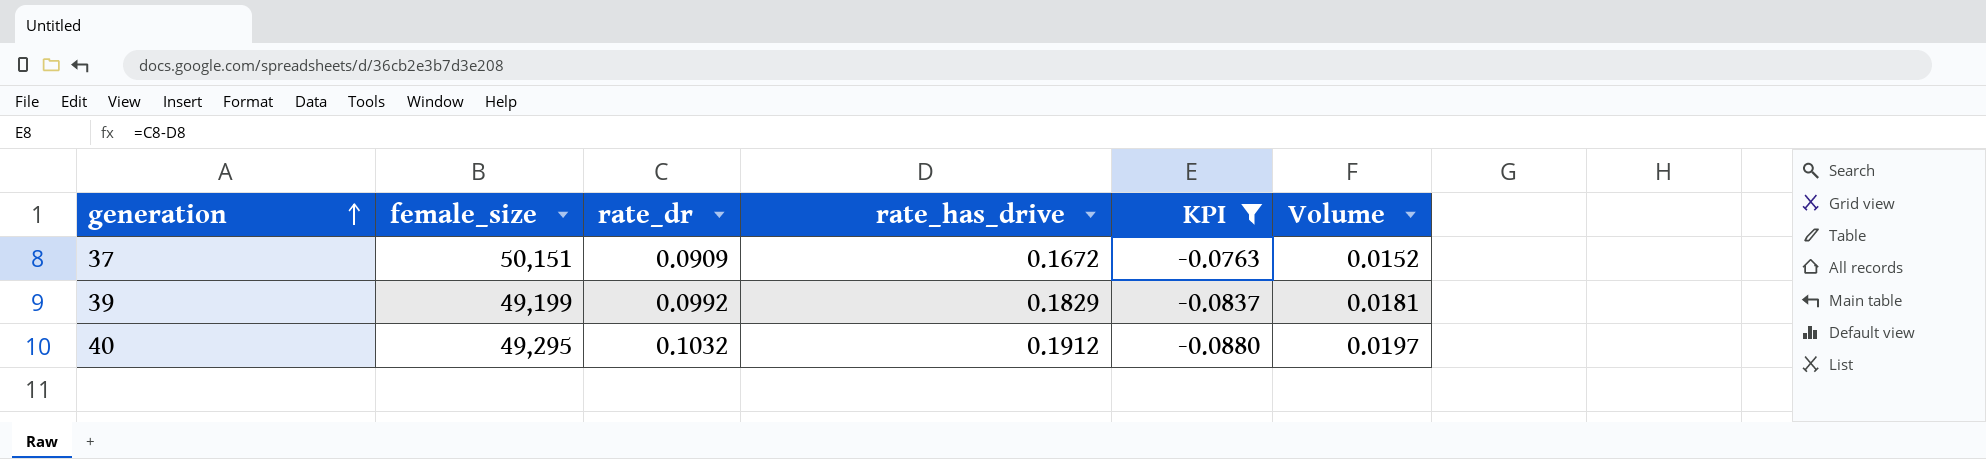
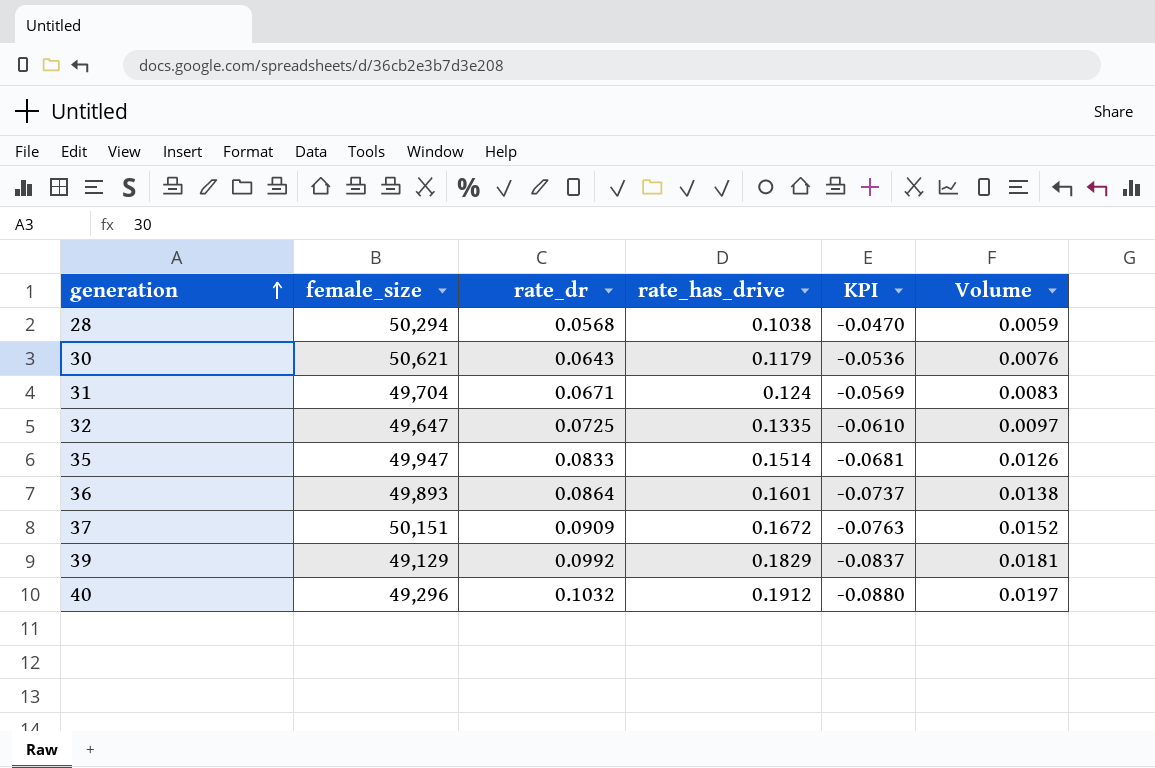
filter: KPI <= -0.0763 -> none
39 | female_size: 49,199 -> 49,129
40 | female_size: 49,295 -> 49,296

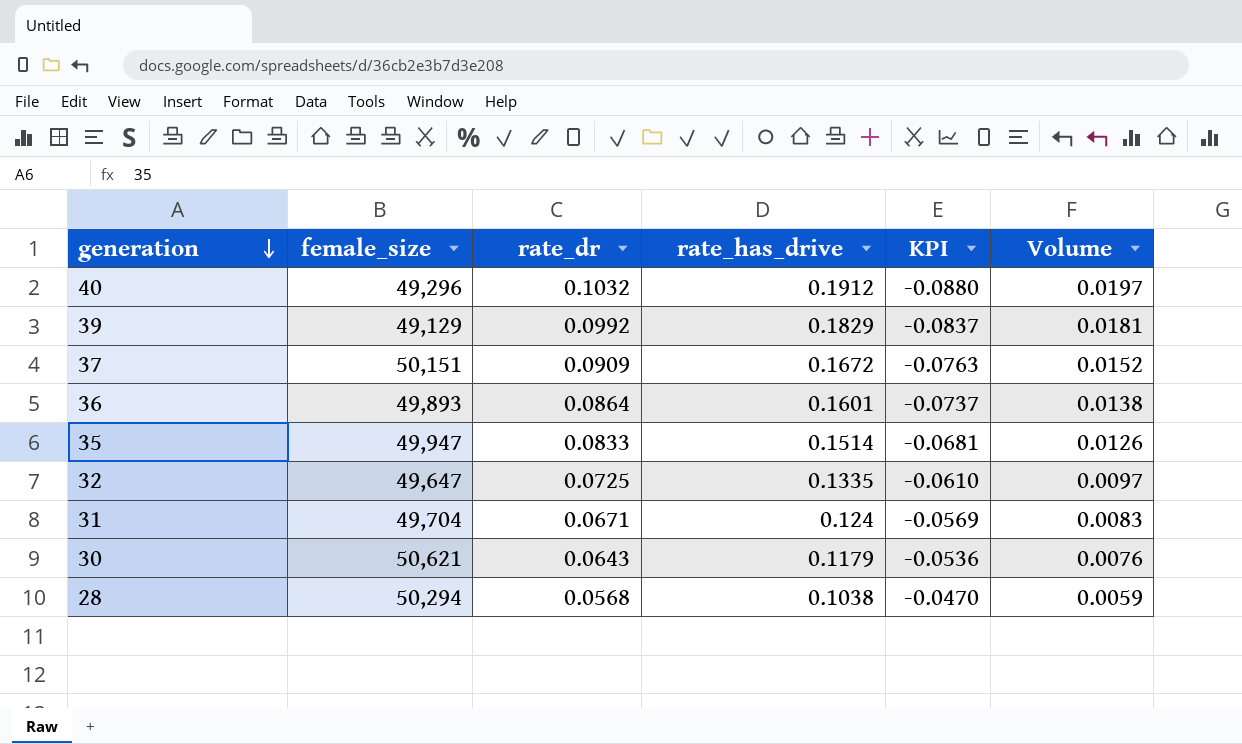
row order: generation ascending -> generation descending

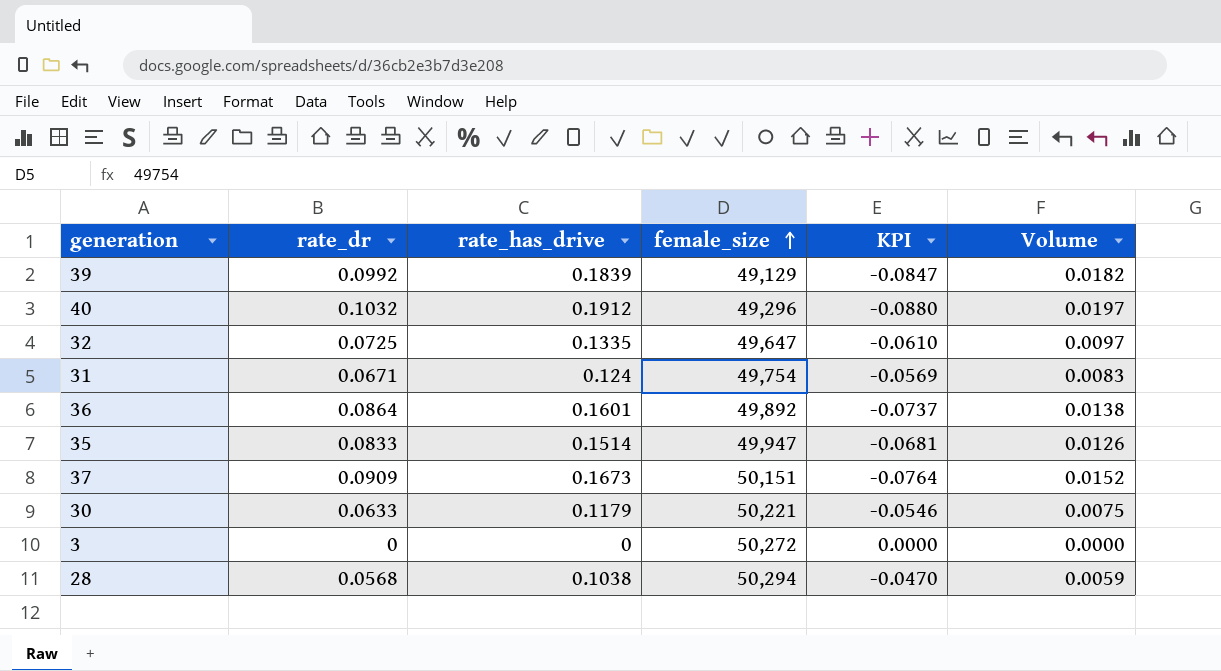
row order: generation descending -> female_size ascending
column female_size | position: 2 -> 4
39 | rate_has_drive: 0.1829 -> 0.1839
39 | KPI: -0.0837 -> -0.0847
39 | Volume: 0.0181 -> 0.0182
31 | female_size: 49,704 -> 49,754
36 | female_size: 49,893 -> 49,892
37 | rate_has_drive: 0.1672 -> 0.1673
37 | KPI: -0.0763 -> -0.0764
30 | rate_dr: 0.0643 -> 0.0633
30 | female_size: 50,621 -> 50,221
30 | KPI: -0.0536 -> -0.0546
30 | Volume: 0.0076 -> 0.0075
row 3: none -> 0 | 0 | 50,272 | 0.0000 | 0.0000

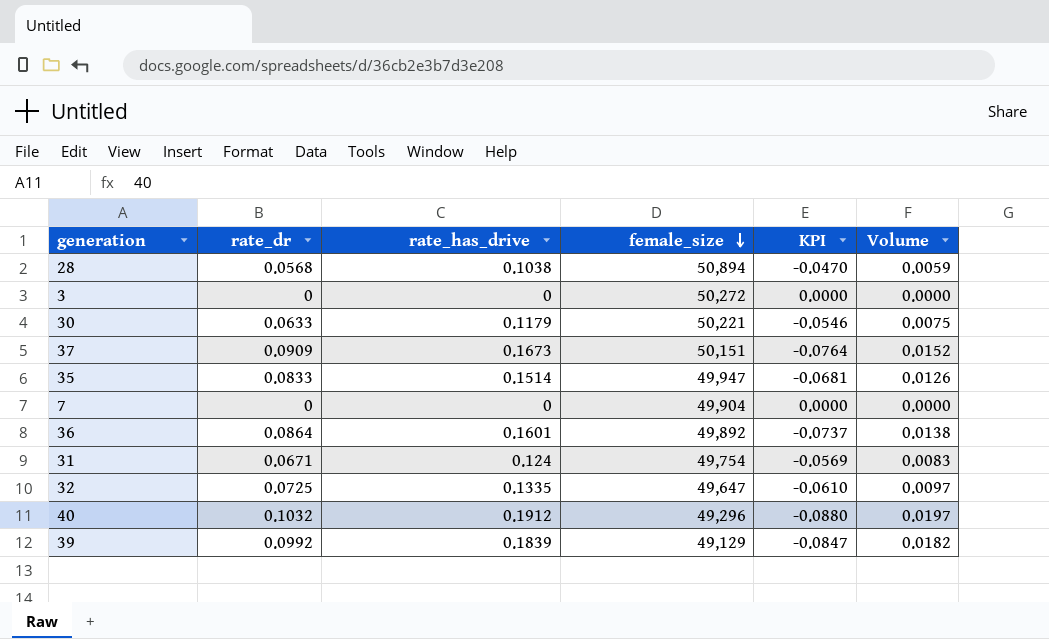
row order: female_size ascending -> female_size descending
28 | female_size: 50,294 -> 50,894
row 7: none -> 0 | 0 | 49,904 | 0.0000 | 0.0000

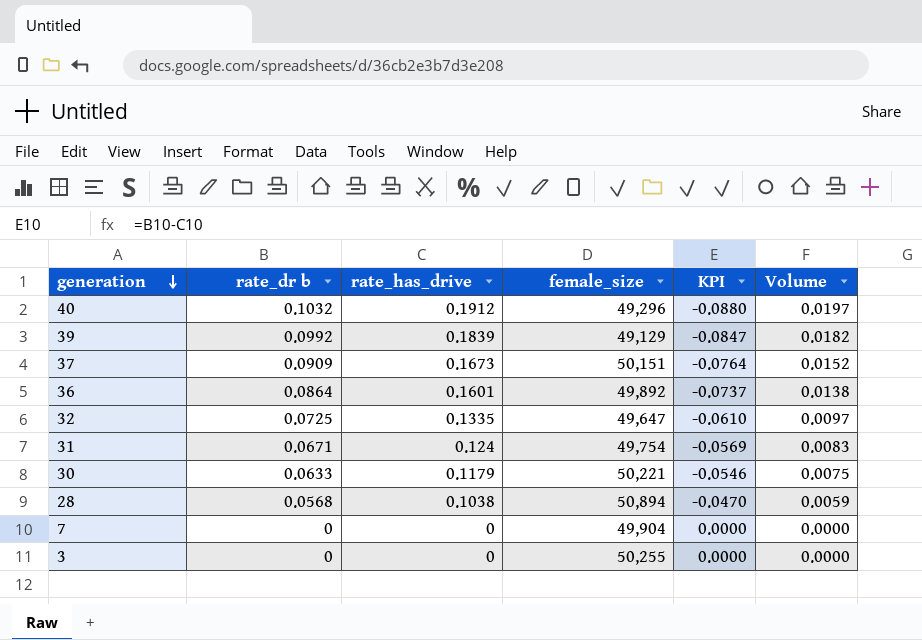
row order: female_size descending -> generation descending
column name: rate_dr -> rate_dr b
row 35: 0.0833 | 0.1514 | 49,947 | -0.0681 | 0.0126 -> none
3 | female_size: 50,272 -> 50,255

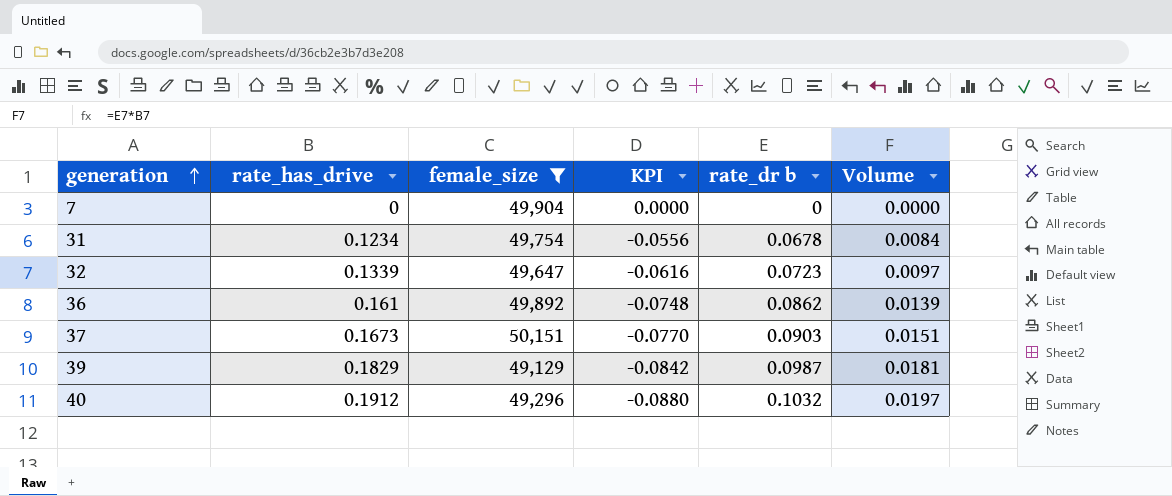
filter: none -> female_size <= 50,151
row order: generation descending -> generation ascending
column rate_dr b | position: 2 -> 5
31 | rate_has_drive: 0.124 -> 0.1234
31 | KPI: -0.0569 -> -0.0556
31 | rate_dr b: 0.0671 -> 0.0678
31 | Volume: 0.0083 -> 0.0084
32 | rate_has_drive: 0.1335 -> 0.1339
32 | KPI: -0.0610 -> -0.0616
32 | rate_dr b: 0.0725 -> 0.0723
36 | rate_has_drive: 0.1601 -> 0.161
36 | KPI: -0.0737 -> -0.0748
36 | rate_dr b: 0.0864 -> 0.0862
36 | Volume: 0.0138 -> 0.0139
37 | KPI: -0.0764 -> -0.0770
37 | rate_dr b: 0.0909 -> 0.0903
37 | Volume: 0.0152 -> 0.0151
39 | rate_has_drive: 0.1839 -> 0.1829
39 | KPI: -0.0847 -> -0.0842
39 | rate_dr b: 0.0992 -> 0.0987
39 | Volume: 0.0182 -> 0.0181

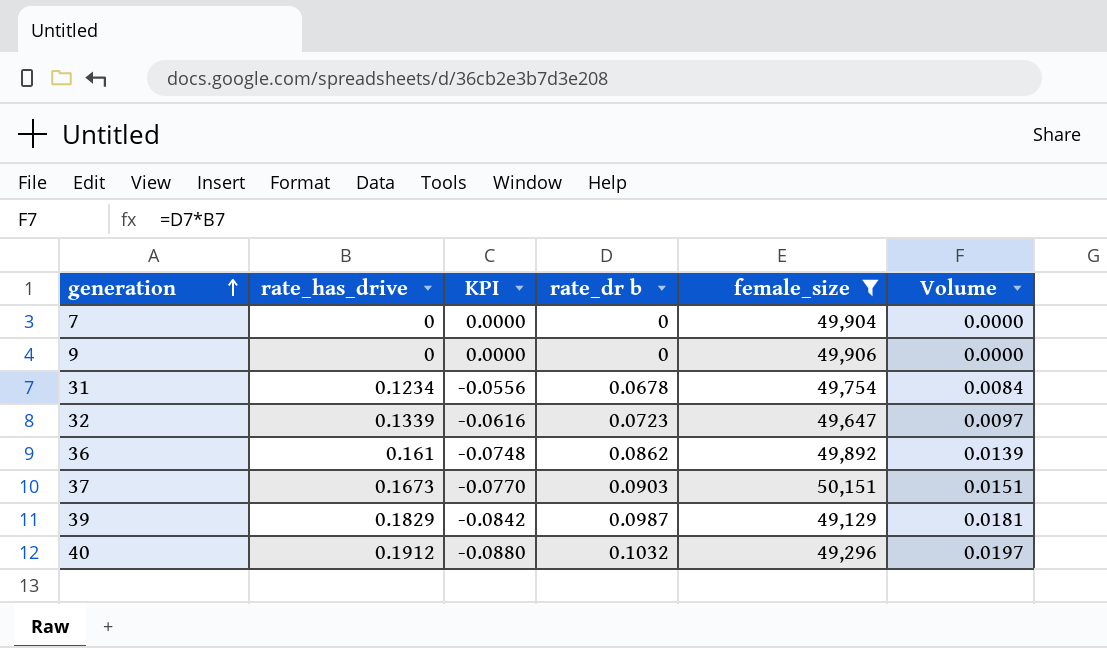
column female_size | position: 3 -> 5
row 9: none -> 0 | 0.0000 | 0 | 49,906 | 0.0000

